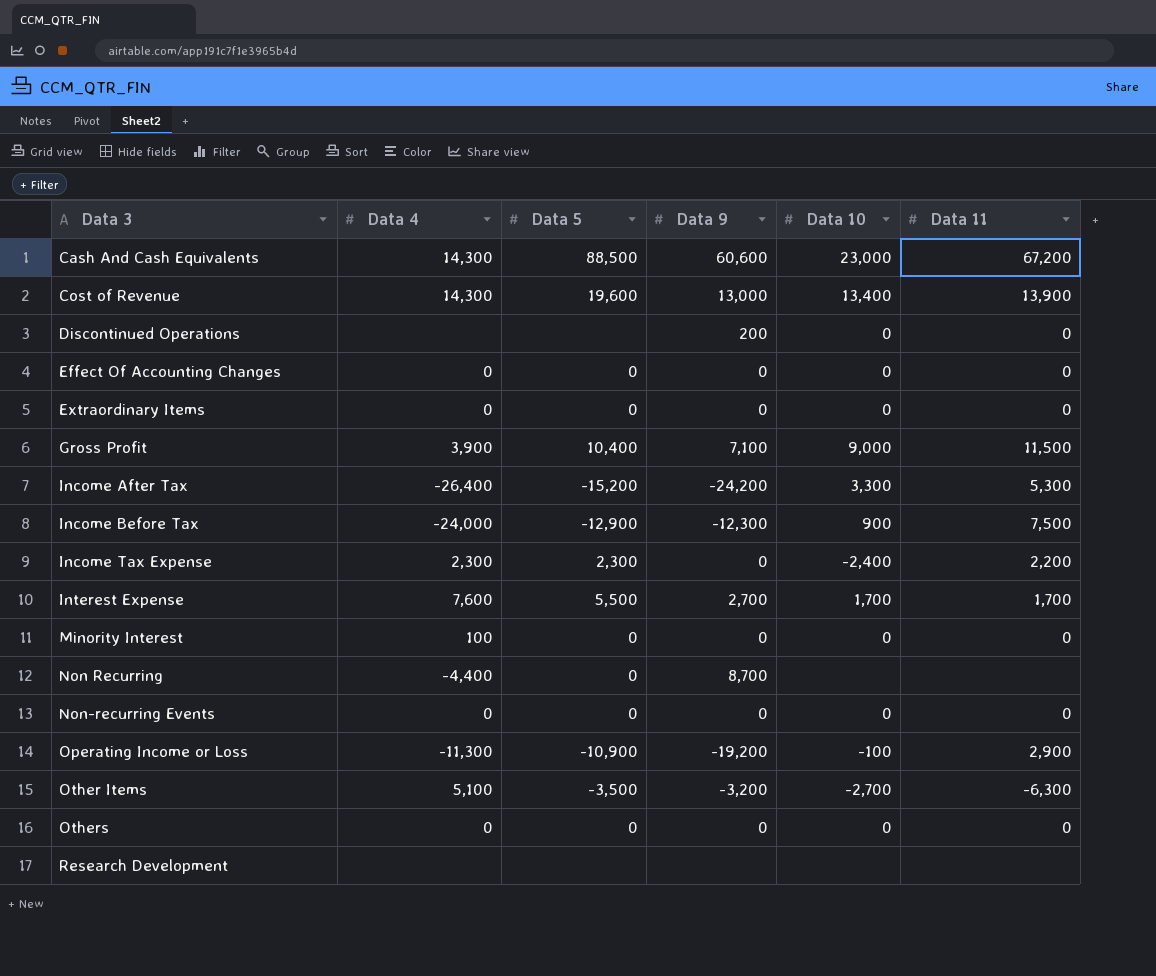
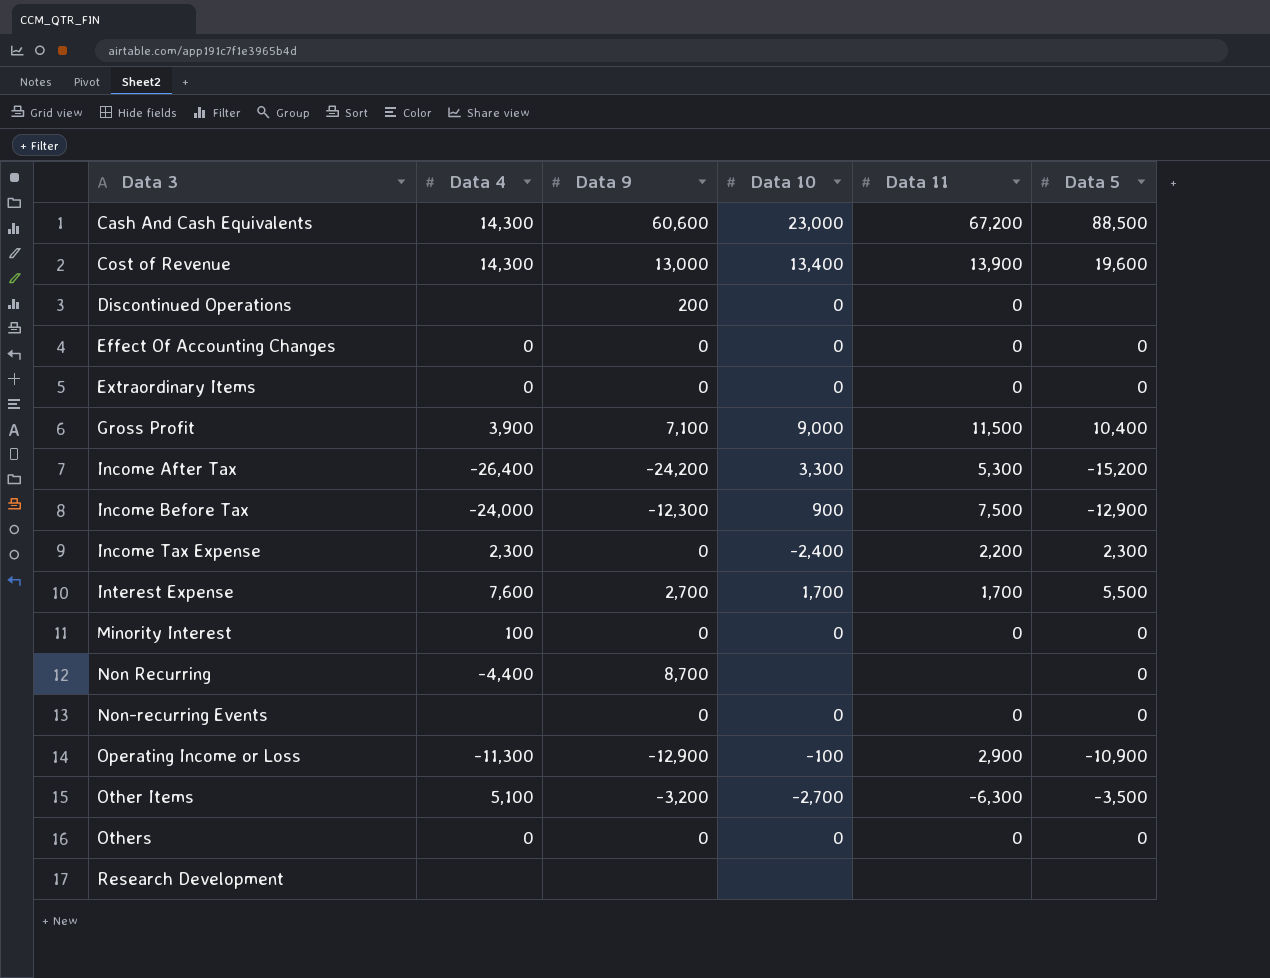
column Data 5 | position: 3 -> 6
Non-recurring Events | Data 4: 0 -> none
Operating Income or Loss | Data 9: -19,200 -> -12,900

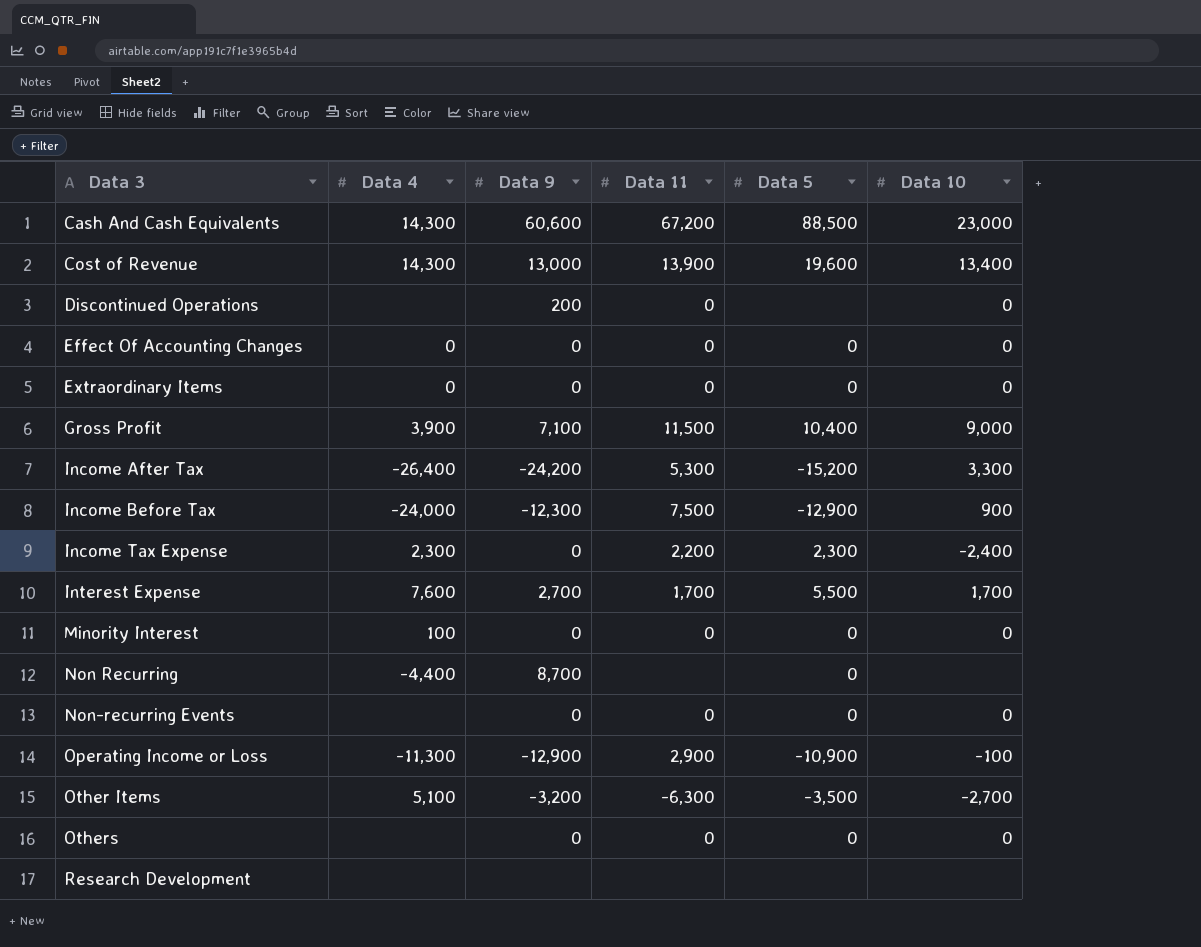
column Data 10 | position: 4 -> 6
Others | Data 4: 0 -> none

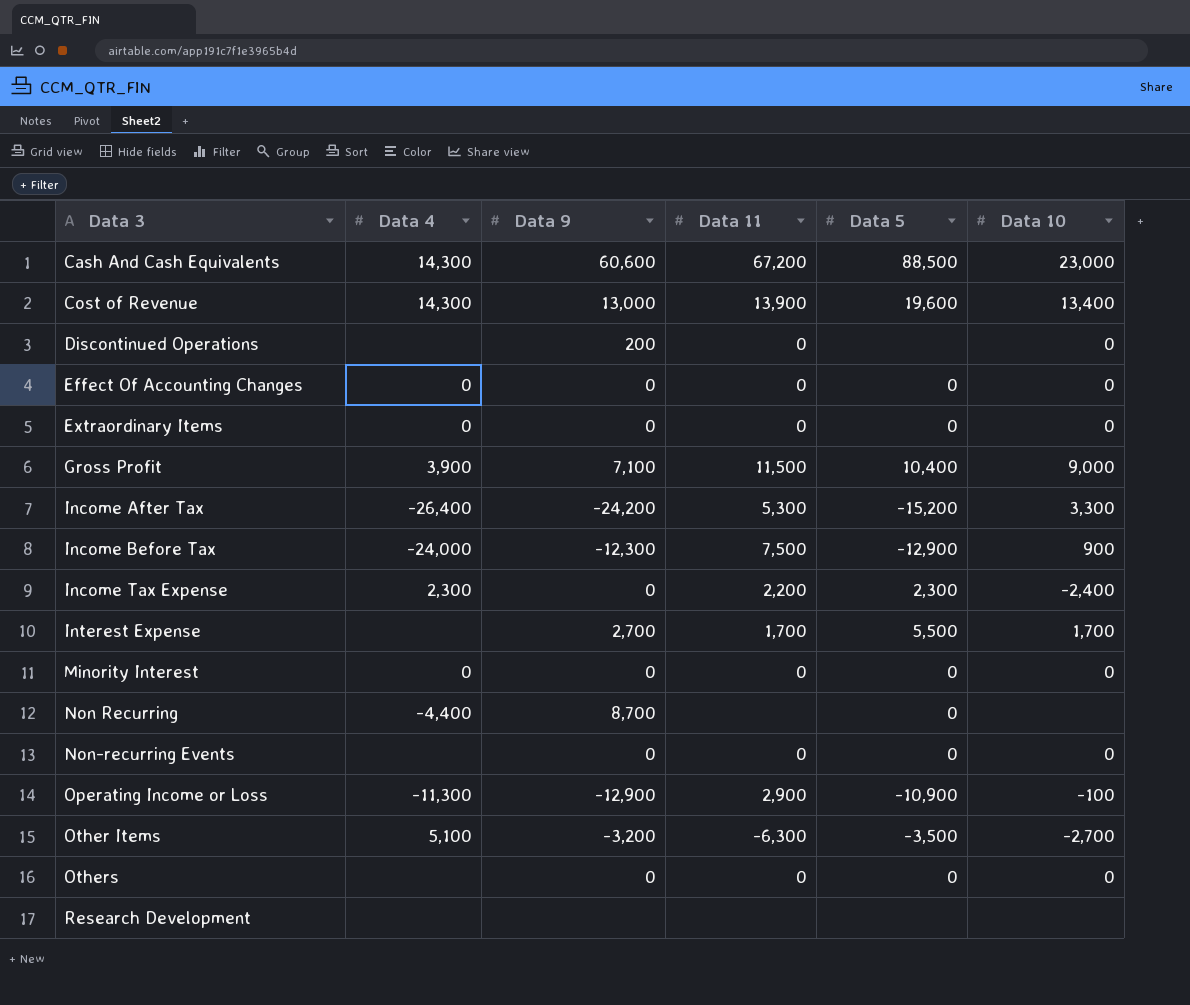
Interest Expense | Data 4: 7,600 -> none
Minority Interest | Data 4: 100 -> 0

